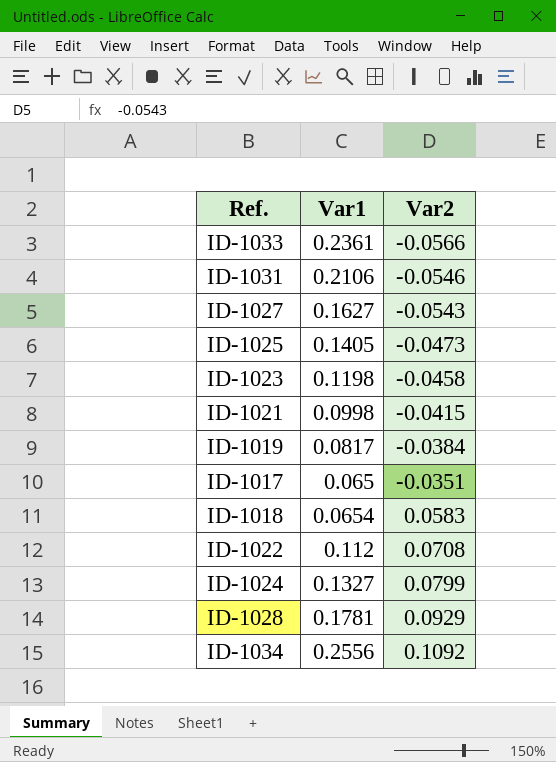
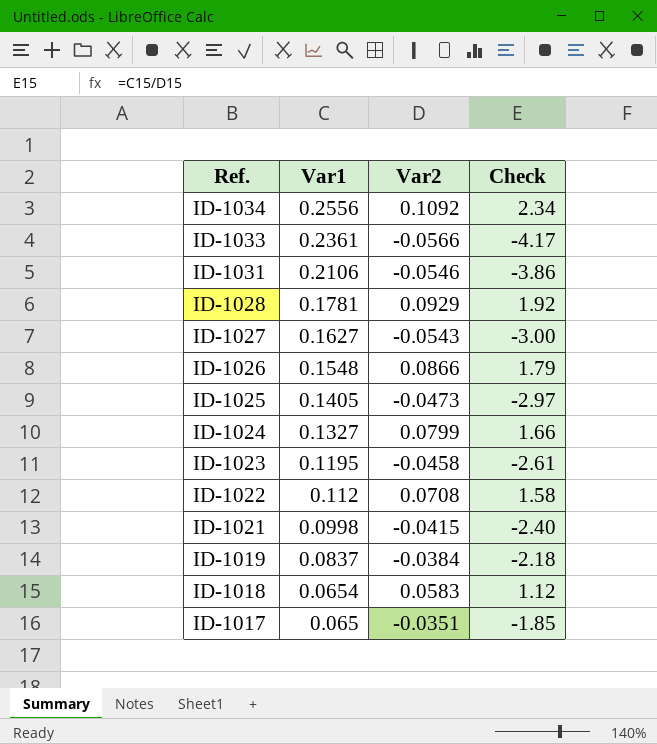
row order: Var2 ascending -> Ref. descending
column Check | formula: none -> [Var1] / [Var2]
row ID-1026: none -> 0.1548 | 0.0866 | 1.79
ID-1023 | Var1: 0.1198 -> 0.1195
ID-1019 | Var1: 0.0817 -> 0.0837

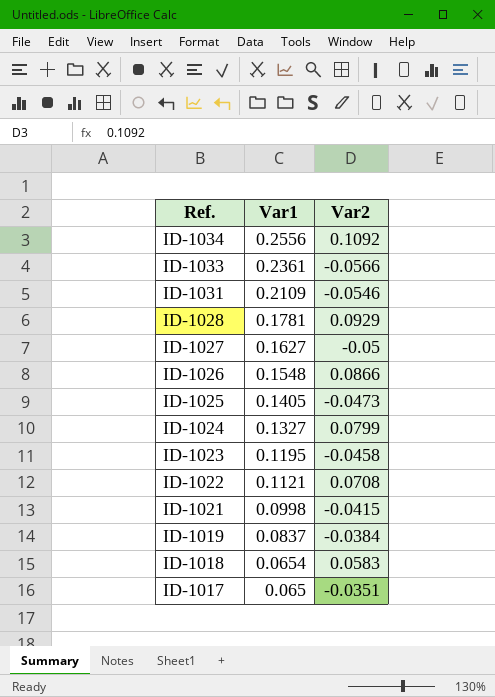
column Check | formula: [Var1] / [Var2] -> none
ID-1031 | Var1: 0.2106 -> 0.2109
ID-1027 | Var2: -0.0543 -> -0.05
ID-1022 | Var1: 0.112 -> 0.1121

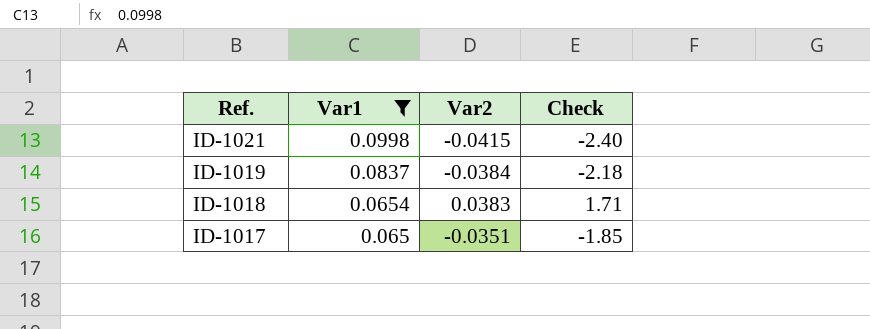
filter: none -> Var1 <= 0.0998
column Check | formula: none -> [Var1] / [Var2]
ID-1018 | Var2: 0.0583 -> 0.0383

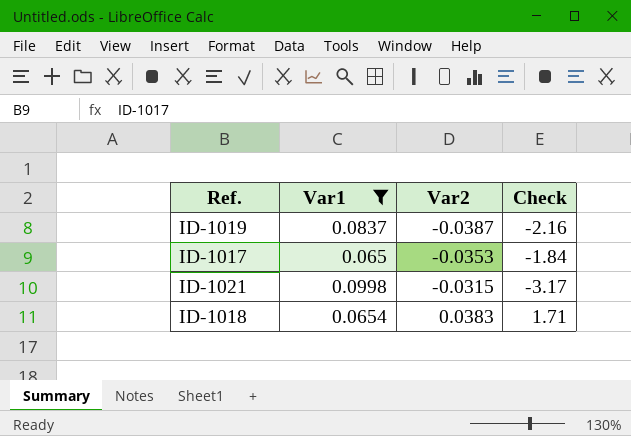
row order: Ref. descending -> Var2 ascending
ID-1019 | Var2: -0.0384 -> -0.0387
ID-1019 | Check: -2.18 -> -2.16
ID-1017 | Var2: -0.0351 -> -0.0353
ID-1017 | Check: -1.85 -> -1.84
ID-1021 | Var2: -0.0415 -> -0.0315
ID-1021 | Check: -2.40 -> -3.17

